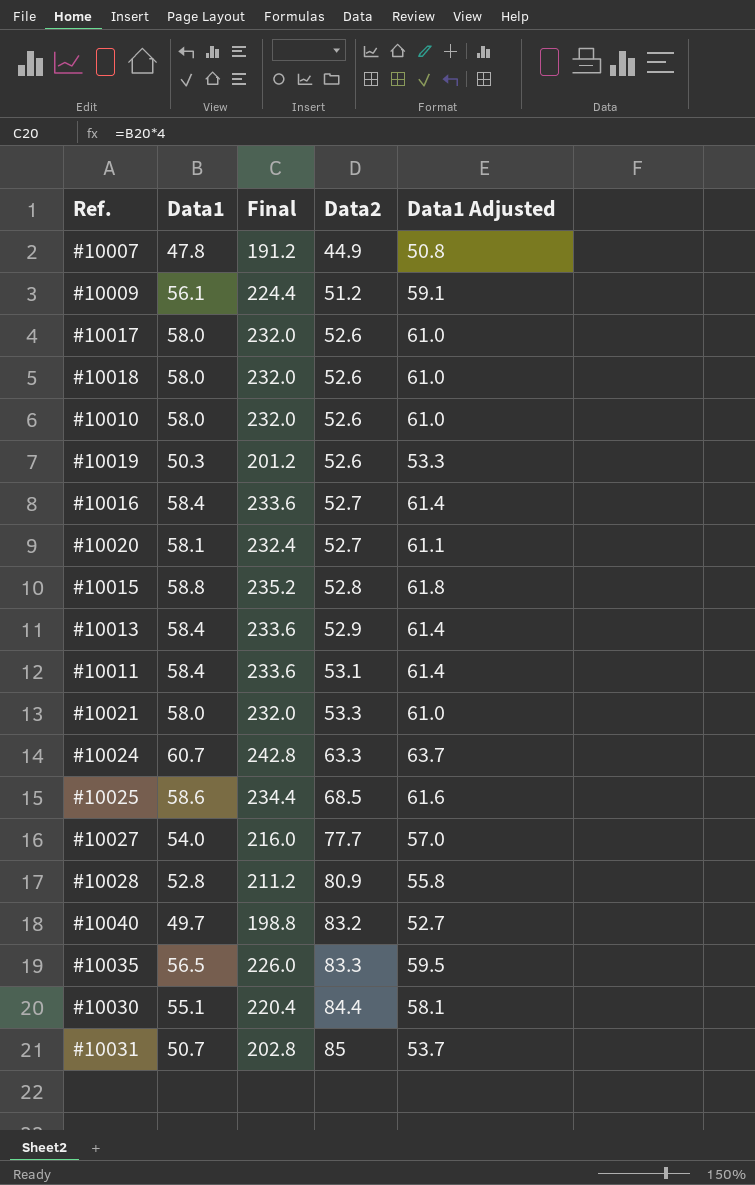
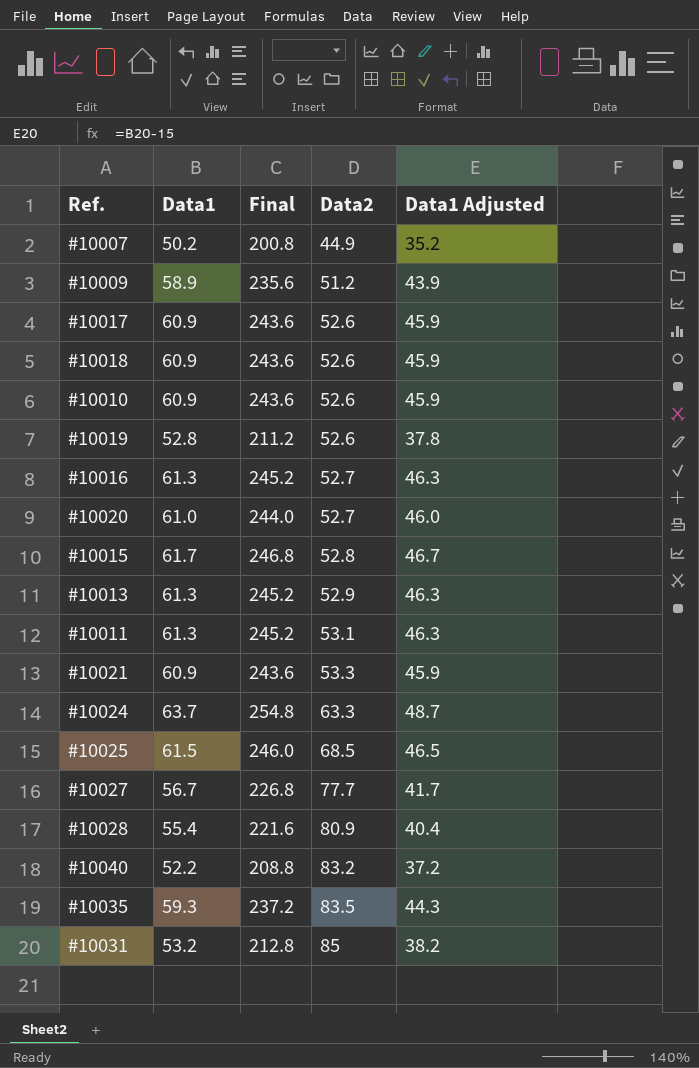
column Data1 Adjusted | formula: [Data1] + 3 -> [Data1] - 15
row #10030: 55.1 | 220.4 | 84.4 | 58.1 -> none
#10007 | Data1: 47.8 -> 50.2
#10007 | Final: 191.2 -> 200.8
#10009 | Data1: 56.1 -> 58.9
#10009 | Final: 224.4 -> 235.6
#10017 | Data1: 58.0 -> 60.9
#10017 | Final: 232.0 -> 243.6
#10018 | Data1: 58.0 -> 60.9
#10018 | Final: 232.0 -> 243.6
#10010 | Data1: 58.0 -> 60.9
#10010 | Final: 232.0 -> 243.6
#10019 | Data1: 50.3 -> 52.8
#10019 | Final: 201.2 -> 211.2
#10016 | Data1: 58.4 -> 61.3
#10016 | Final: 233.6 -> 245.2
#10020 | Data1: 58.1 -> 61.0
#10020 | Final: 232.4 -> 244.0
#10015 | Data1: 58.8 -> 61.7
#10015 | Final: 235.2 -> 246.8
#10013 | Data1: 58.4 -> 61.3
#10013 | Final: 233.6 -> 245.2
#10011 | Data1: 58.4 -> 61.3
#10011 | Final: 233.6 -> 245.2
#10021 | Data1: 58.0 -> 60.9
#10021 | Final: 232.0 -> 243.6
#10024 | Data1: 60.7 -> 63.7
#10024 | Final: 242.8 -> 254.8
#10025 | Data1: 58.6 -> 61.5
#10025 | Final: 234.4 -> 246.0
#10027 | Data1: 54.0 -> 56.7
#10027 | Final: 216.0 -> 226.8
#10028 | Data1: 52.8 -> 55.4
#10028 | Final: 211.2 -> 221.6
#10040 | Data1: 49.7 -> 52.2
#10040 | Final: 198.8 -> 208.8
#10035 | Data1: 56.5 -> 59.3
#10035 | Final: 226.0 -> 237.2
#10035 | Data2: 83.3 -> 83.5
#10031 | Data1: 50.7 -> 53.2
#10031 | Final: 202.8 -> 212.8

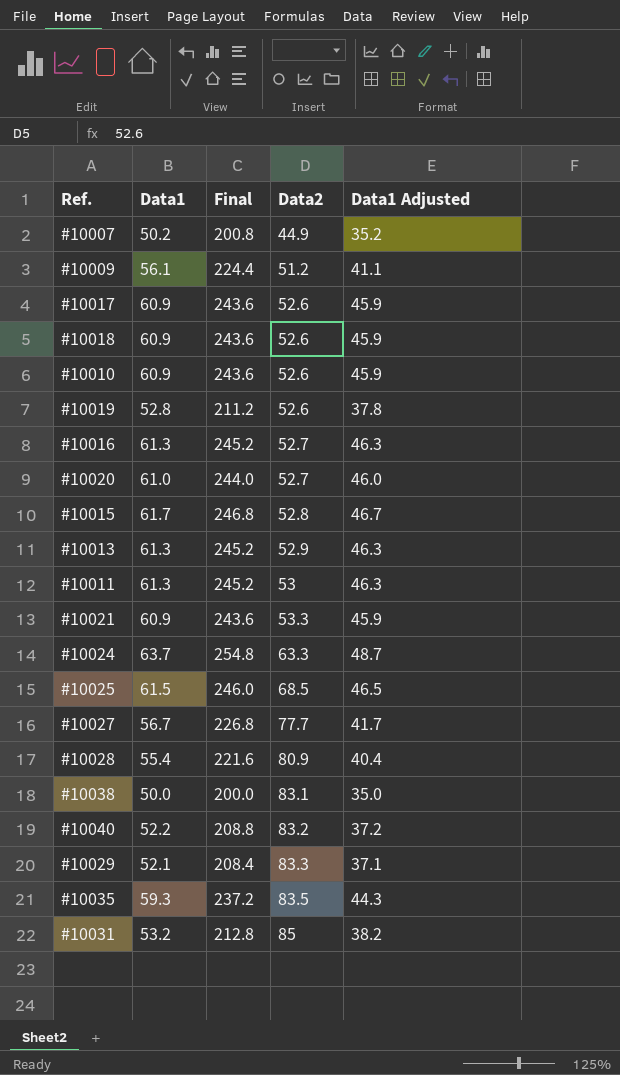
#10009 | Data1: 58.9 -> 56.1
#10009 | Final: 235.6 -> 224.4
#10009 | Data1 Adjusted: 43.9 -> 41.1
#10011 | Data2: 53.1 -> 53
row #10038: none -> 50.0 | 200.0 | 83.1 | 35.0
row #10029: none -> 52.1 | 208.4 | 83.3 | 37.1

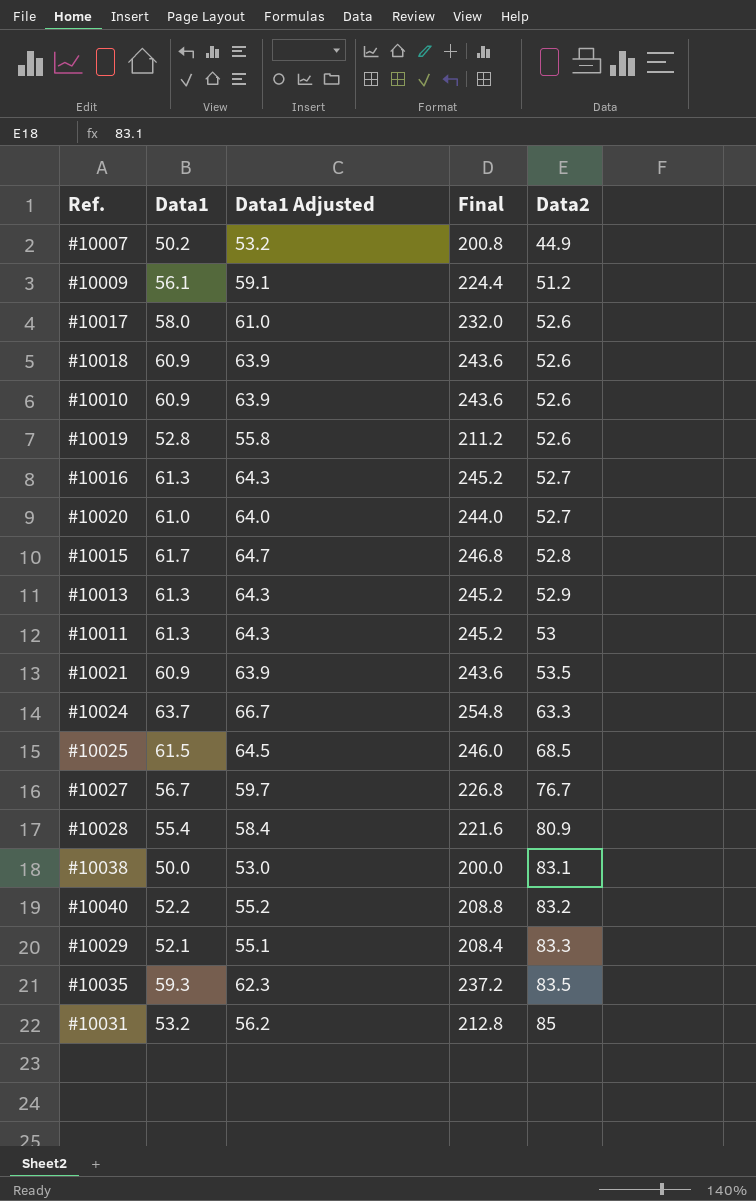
column Data1 Adjusted | formula: [Data1] - 15 -> [Data1] + 3
column Data1 Adjusted | position: 5 -> 3
#10017 | Data1: 60.9 -> 58.0
#10017 | Final: 243.6 -> 232.0
#10021 | Data2: 53.3 -> 53.5
#10027 | Data2: 77.7 -> 76.7

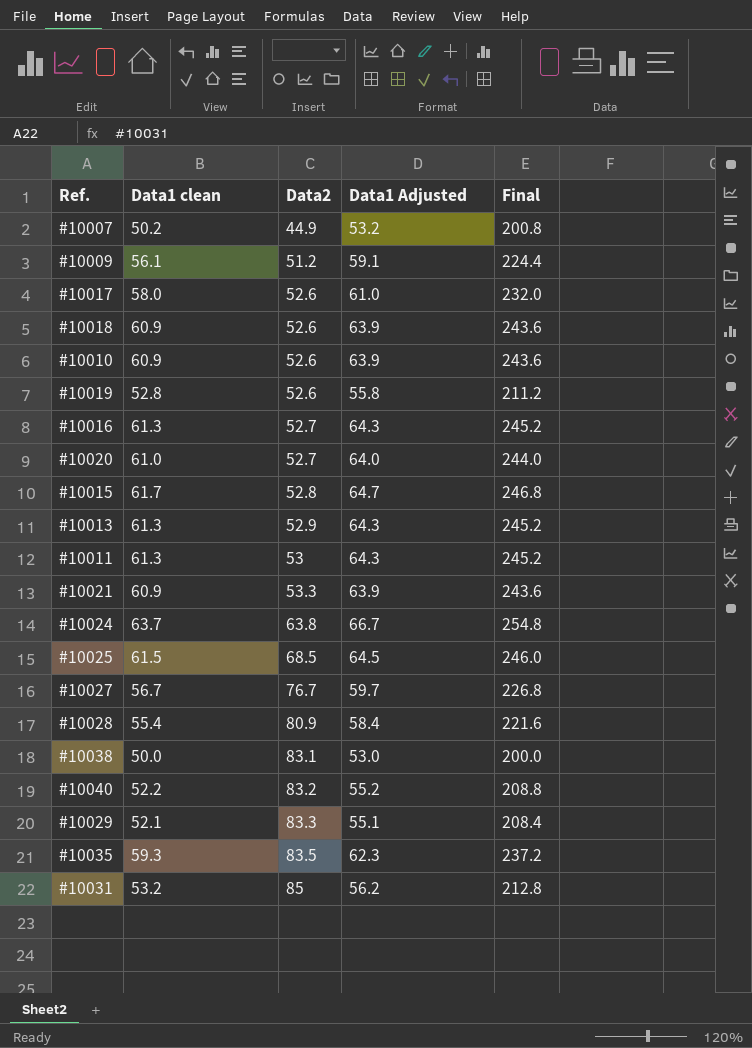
column name: Data1 -> Data1 clean
column Data2 | position: 5 -> 3
#10021 | Data2: 53.5 -> 53.3
#10024 | Data2: 63.3 -> 63.8

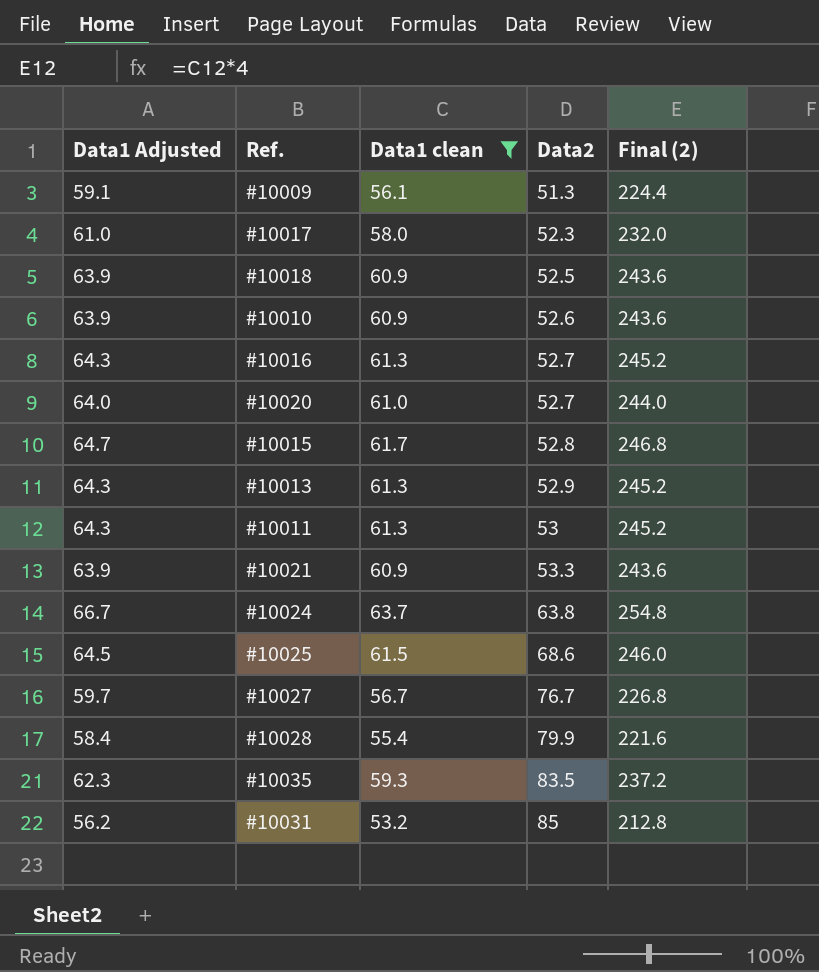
filter: none -> Data1 clean >= 53.2
column Data1 Adjusted | position: 4 -> 1
column name: Final -> Final (2)
#10009 | Data2: 51.2 -> 51.3
#10017 | Data2: 52.6 -> 52.3
#10018 | Data2: 52.6 -> 52.5
#10025 | Data2: 68.5 -> 68.6
#10028 | Data2: 80.9 -> 79.9

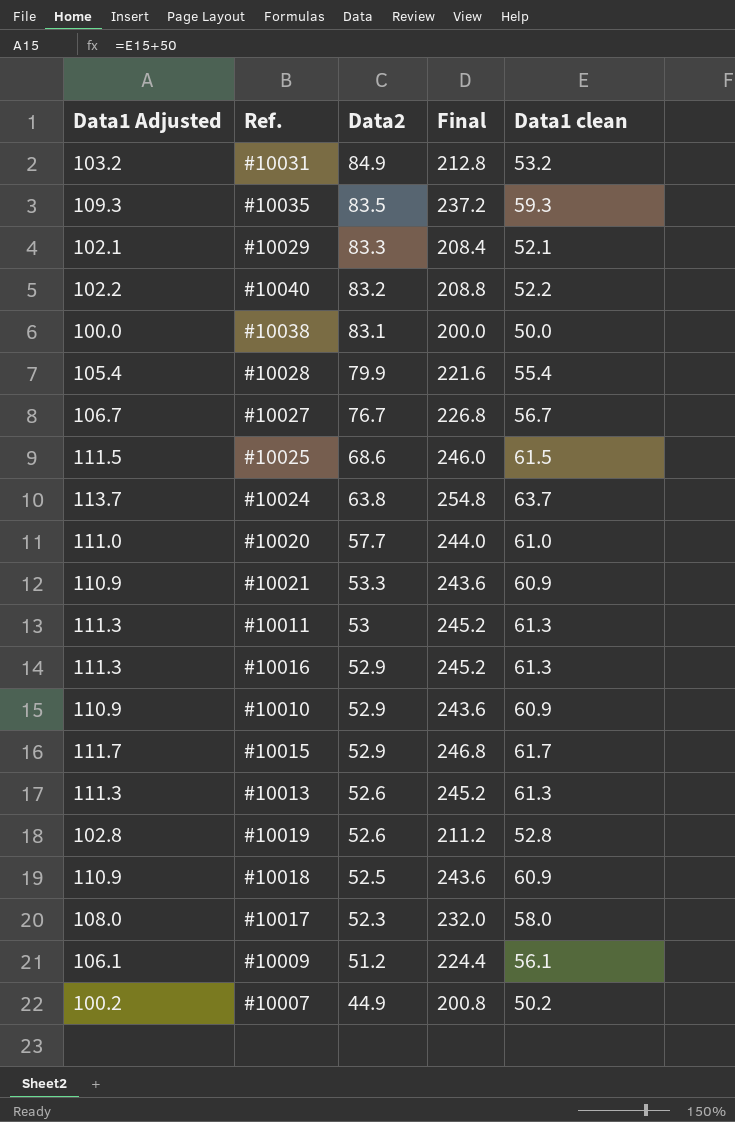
filter: Data1 clean >= 53.2 -> none
row order: Data2 ascending -> Data2 descending
column Data1 Adjusted | formula: [Data1 clean] + 3 -> [Data1 clean] + 50
column name: Final (2) -> Final
column Data1 clean | position: 3 -> 5
#10031 | Data2: 85 -> 84.9
#10020 | Data2: 52.7 -> 57.7
#10016 | Data2: 52.7 -> 52.9
#10010 | Data2: 52.6 -> 52.9
#10015 | Data2: 52.8 -> 52.9
#10013 | Data2: 52.9 -> 52.6
#10009 | Data2: 51.3 -> 51.2

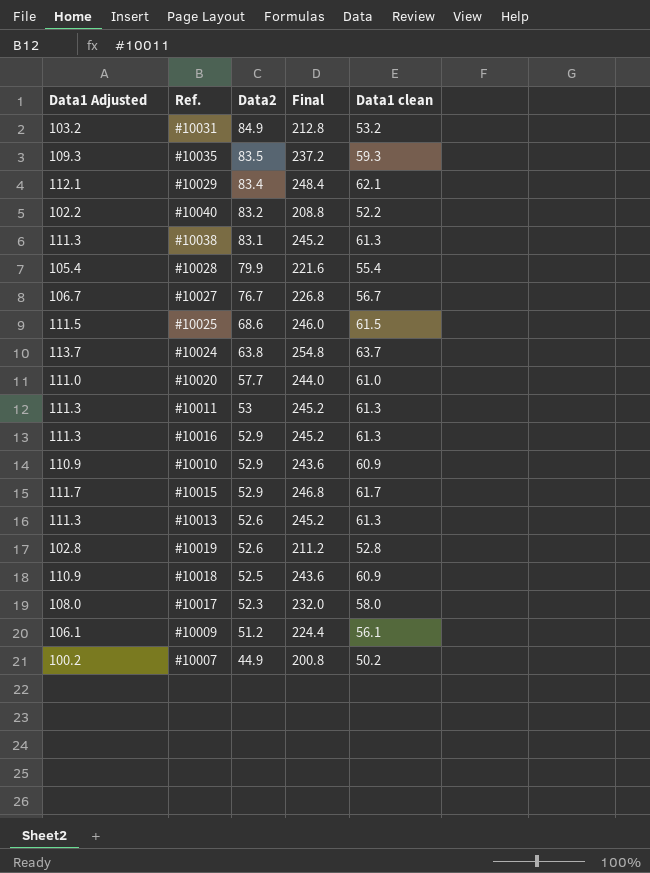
row #10021: 110.9 | 53.3 | 243.6 | 60.9 -> none
#10029 | Data1 Adjusted: 102.1 -> 112.1
#10029 | Data2: 83.3 -> 83.4
#10029 | Final: 208.4 -> 248.4
#10029 | Data1 clean: 52.1 -> 62.1
#10038 | Data1 Adjusted: 100.0 -> 111.3
#10038 | Final: 200.0 -> 245.2
#10038 | Data1 clean: 50.0 -> 61.3

